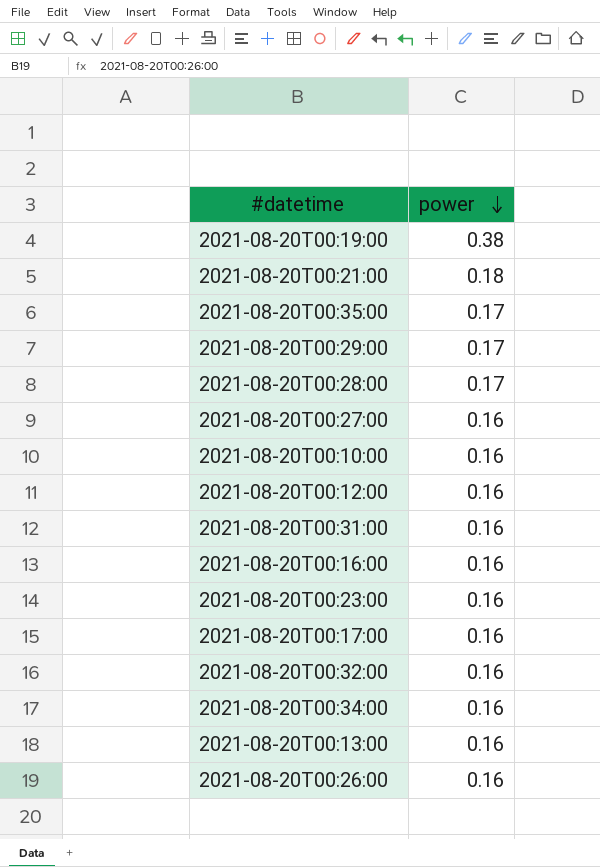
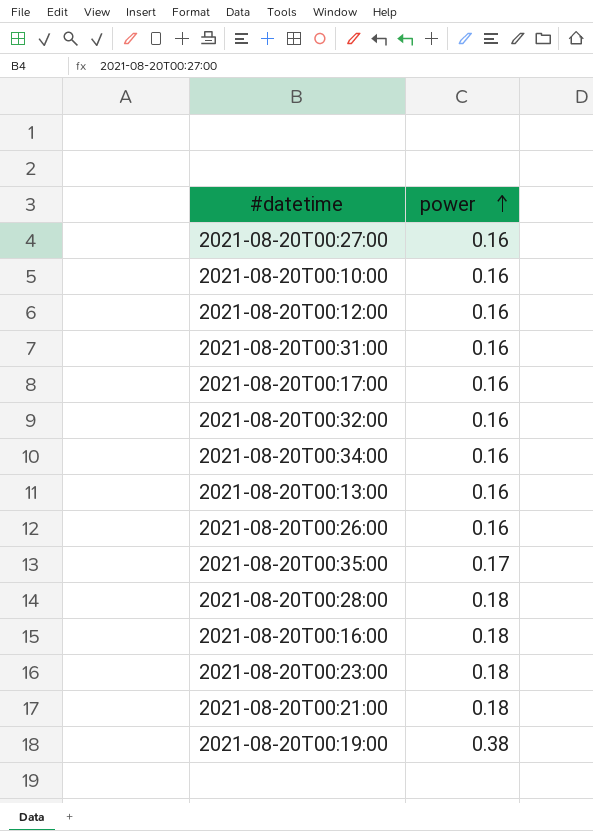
row order: power descending -> power ascending
row 2021-08-20T00:29:00: 0.17 -> none
2021-08-20T00:28:00 | power: 0.17 -> 0.18
2021-08-20T00:16:00 | power: 0.16 -> 0.18
2021-08-20T00:23:00 | power: 0.16 -> 0.18

